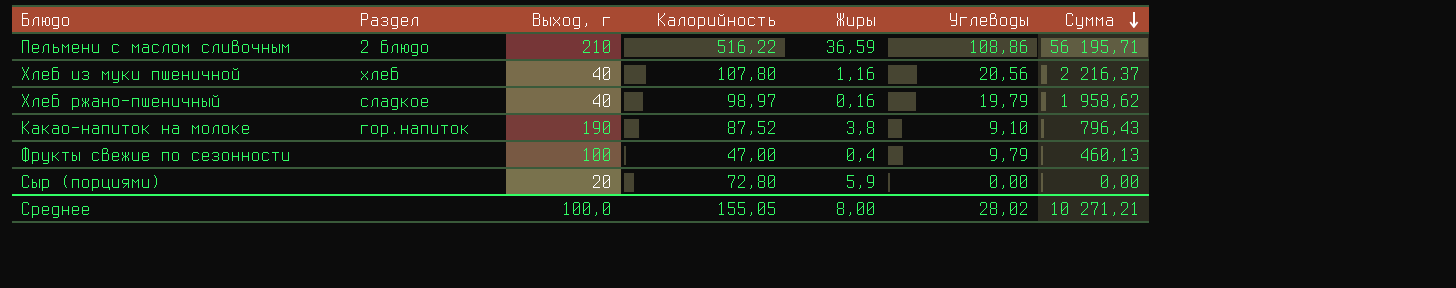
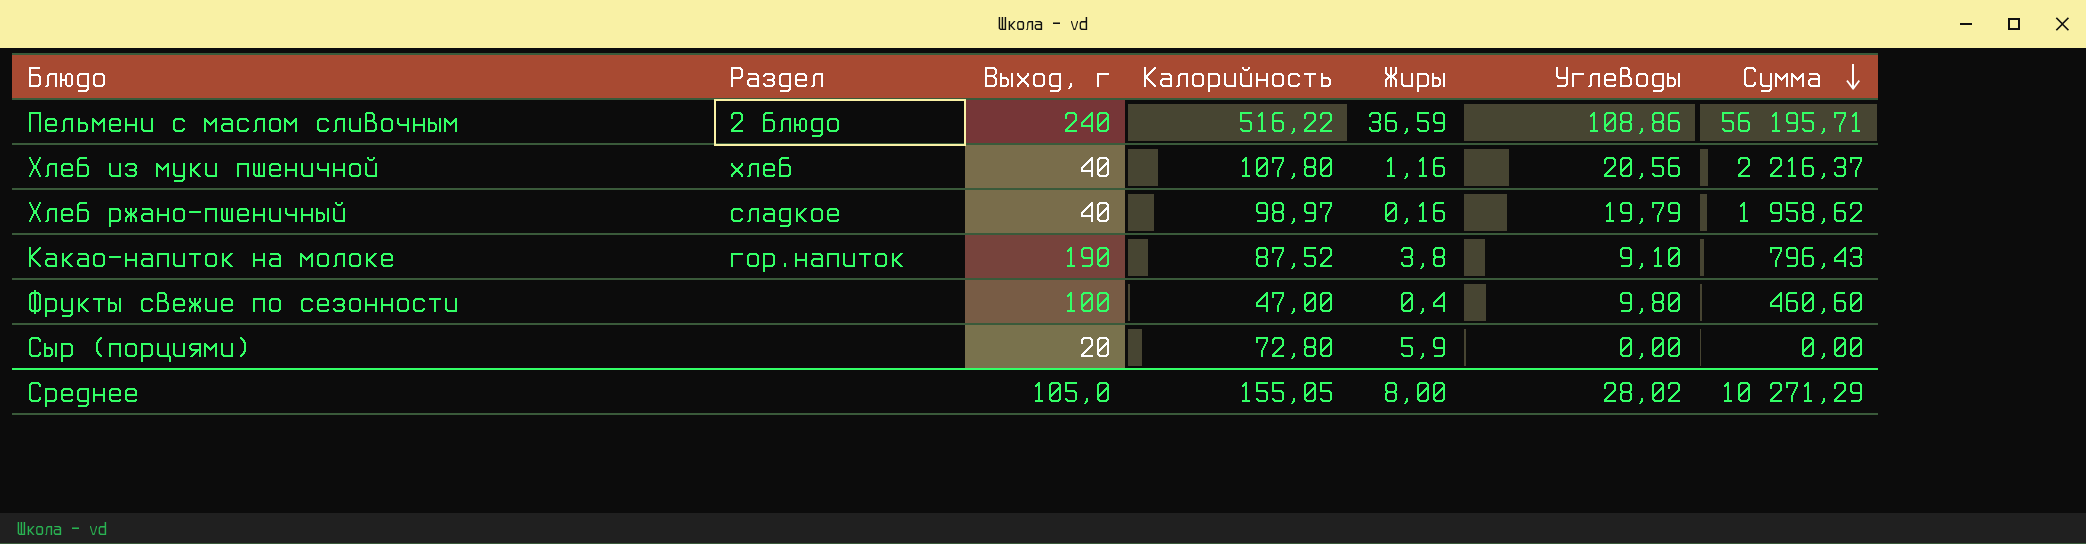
Пельмени с маслом сливочным | Выход, г: 210 -> 240
Фрукты свежие по сезонности | Углеводы: 9,79 -> 9,80
Фрукты свежие по сезонности | Сумма: 460,13 -> 460,60
Среднее | Выход, г: 100,0 -> 105,0
Среднее | Сумма: 10 271,21 -> 10 271,29

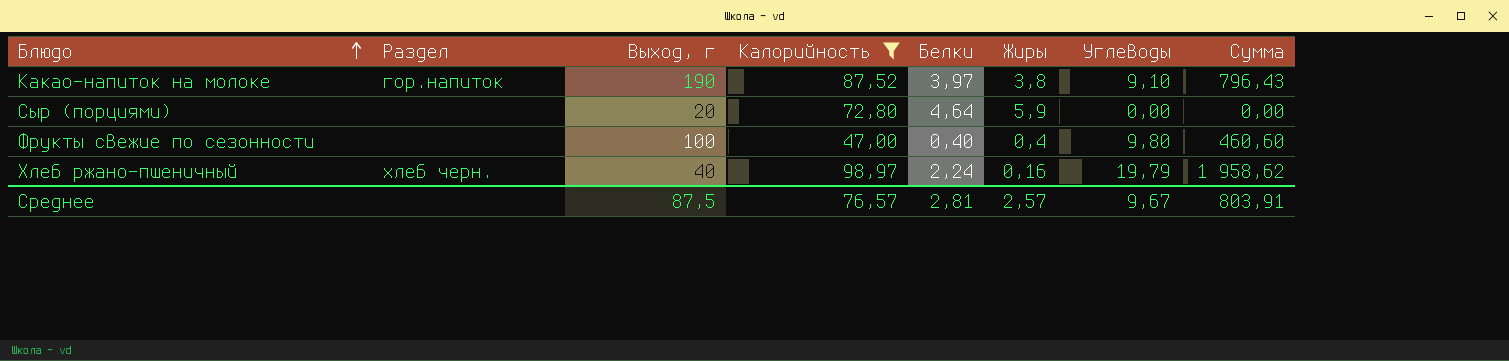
filter: none -> Калорийность <= 98,97
row order: Сумма descending -> Блюдо ascending
column Белки | position: none -> 5
Хлеб ржано-пшеничный | Раздел: сладкое -> хлеб черн.
Среднее | Выход, г: 105,0 -> 87,5
Среднее | Калорийность: 155,05 -> 76,57
Среднее | Жиры: 8,00 -> 2,57
Среднее | Углеводы: 28,02 -> 9,67
Среднее | Сумма: 10 271,29 -> 803,91

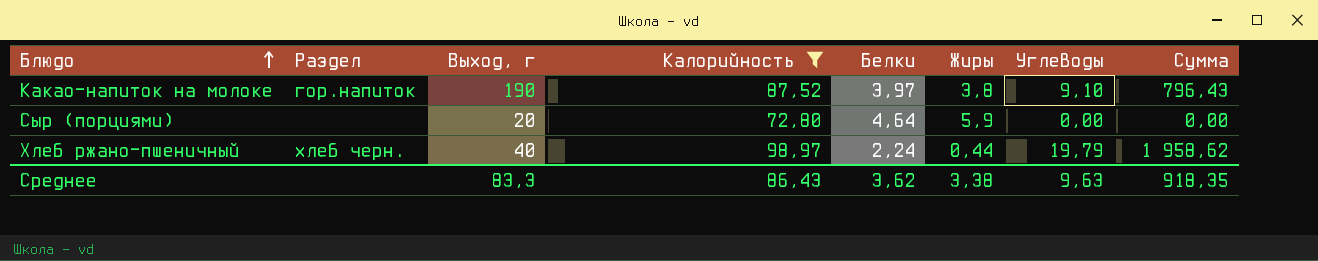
row Фрукты свежие по сезонности: none | 100 | 47,00 | 0,40 | 0,4 | 9,80 | 460,60 -> none
Хлеб ржано-пшеничный | Жиры: 0,16 -> 0,44
Среднее | Выход, г: 87,5 -> 83,3
Среднее | Калорийность: 76,57 -> 86,43
Среднее | Белки: 2,81 -> 3,62
Среднее | Жиры: 2,57 -> 3,38
Среднее | Углеводы: 9,67 -> 9,63
Среднее | Сумма: 803,91 -> 918,35

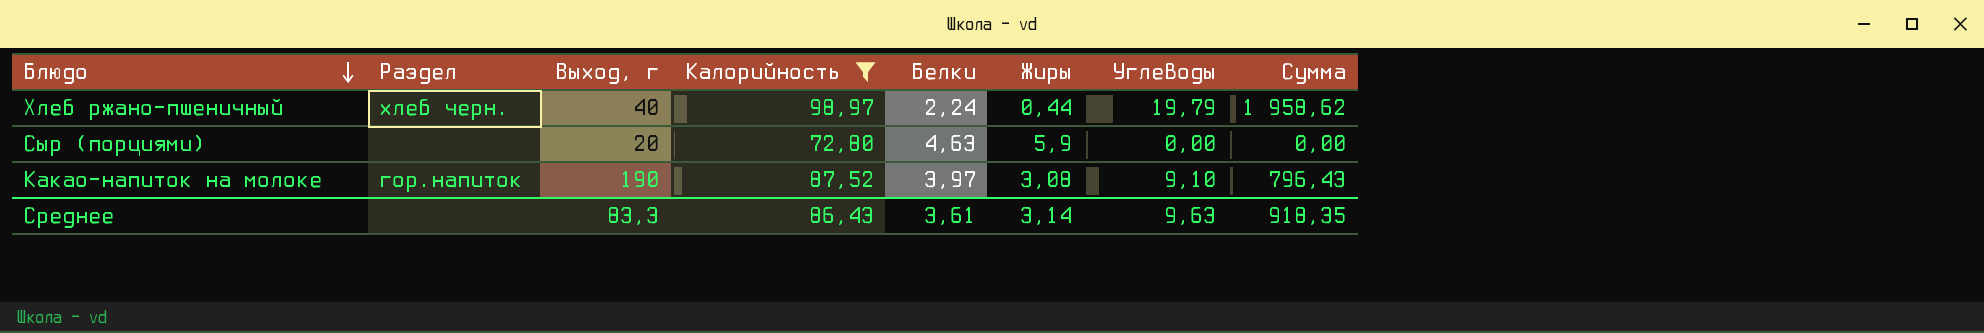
row order: Блюдо ascending -> Блюдо descending
Сыр (порциями) | Белки: 4,64 -> 4,63
Какао-напиток на молоке | Жиры: 3,8 -> 3,08
Среднее | Белки: 3,62 -> 3,61
Среднее | Жиры: 3,38 -> 3,14

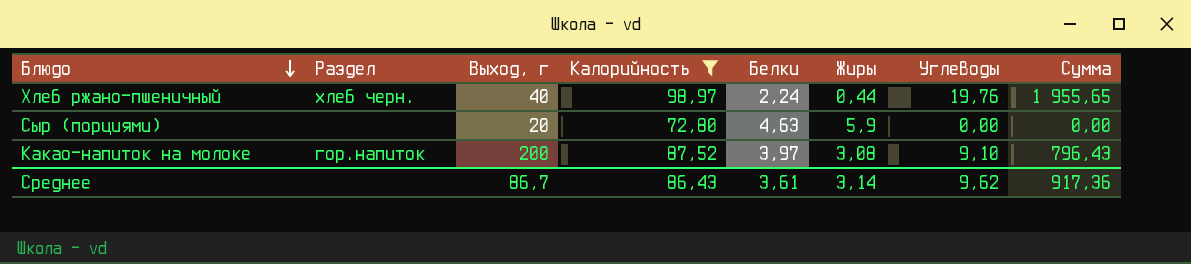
Хлеб ржано-пшеничный | Углеводы: 19,79 -> 19,76
Хлеб ржано-пшеничный | Сумма: 1 958,62 -> 1 955,65
Какао-напиток на молоке | Выход, г: 190 -> 200
Среднее | Выход, г: 83,3 -> 86,7
Среднее | Углеводы: 9,63 -> 9,62
Среднее | Сумма: 918,35 -> 917,36

